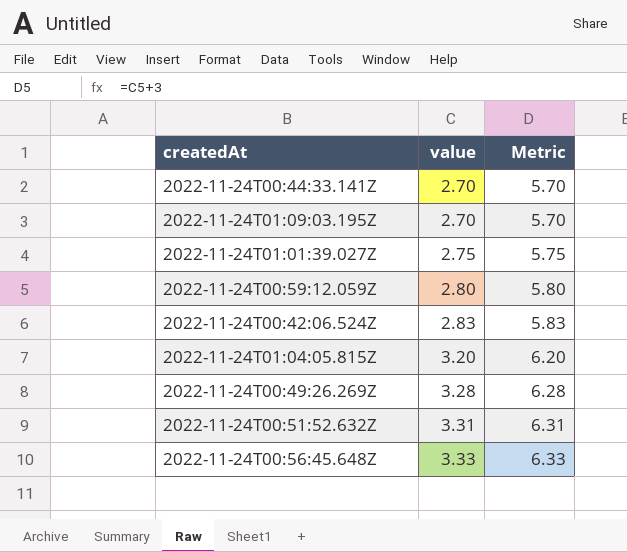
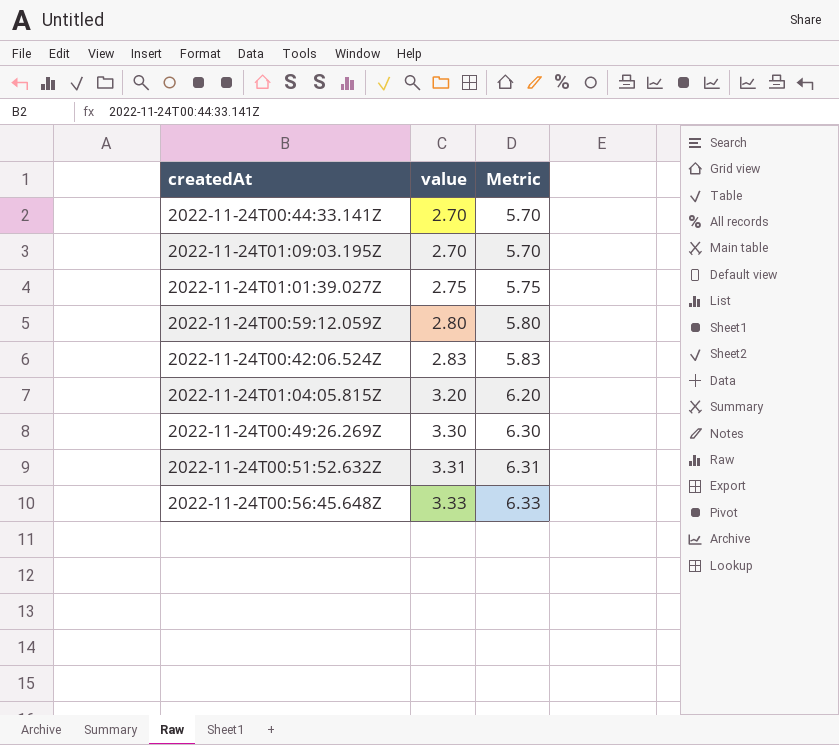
2022-11-24T00:49:26.269Z | value: 3.28 -> 3.30
2022-11-24T00:49:26.269Z | Metric: 6.28 -> 6.30

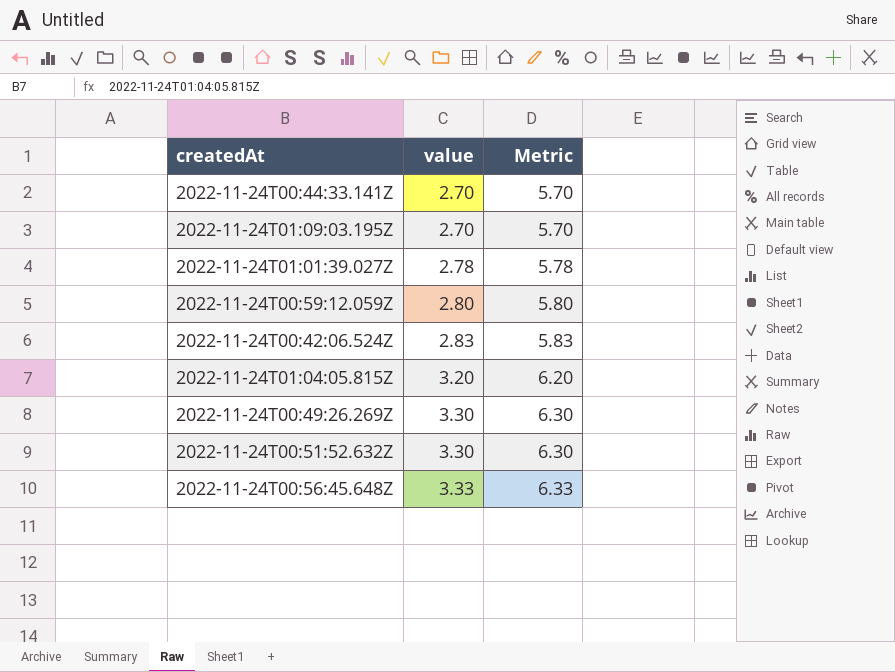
2022-11-24T01:01:39.027Z | value: 2.75 -> 2.78
2022-11-24T01:01:39.027Z | Metric: 5.75 -> 5.78
2022-11-24T00:51:52.632Z | value: 3.31 -> 3.30
2022-11-24T00:51:52.632Z | Metric: 6.31 -> 6.30

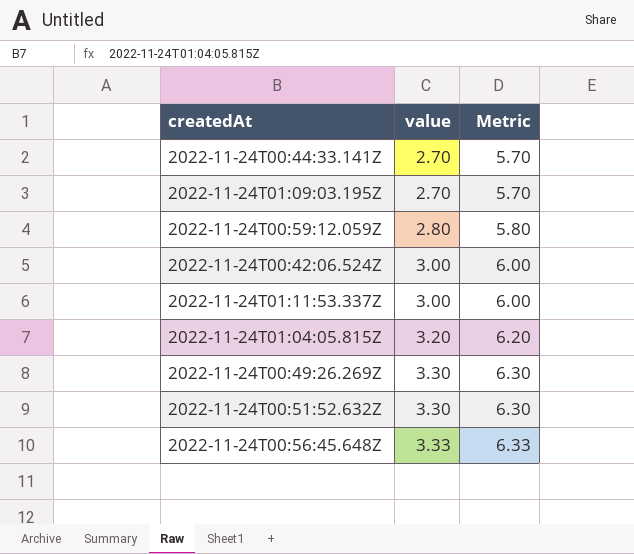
row 2022-11-24T01:01:39.027Z: 2.78 | 5.78 -> none
2022-11-24T00:42:06.524Z | value: 2.83 -> 3.00
2022-11-24T00:42:06.524Z | Metric: 5.83 -> 6.00
row 2022-11-24T01:11:53.337Z: none -> 3.00 | 6.00

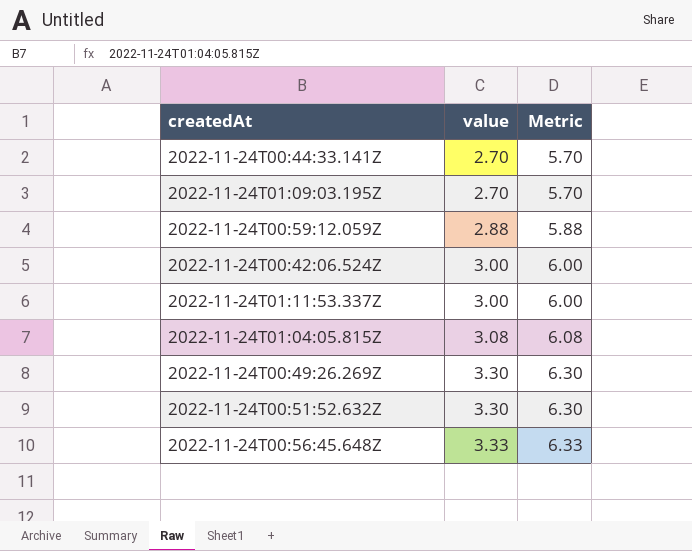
2022-11-24T00:59:12.059Z | value: 2.80 -> 2.88
2022-11-24T00:59:12.059Z | Metric: 5.80 -> 5.88
2022-11-24T01:04:05.815Z | value: 3.20 -> 3.08
2022-11-24T01:04:05.815Z | Metric: 6.20 -> 6.08

